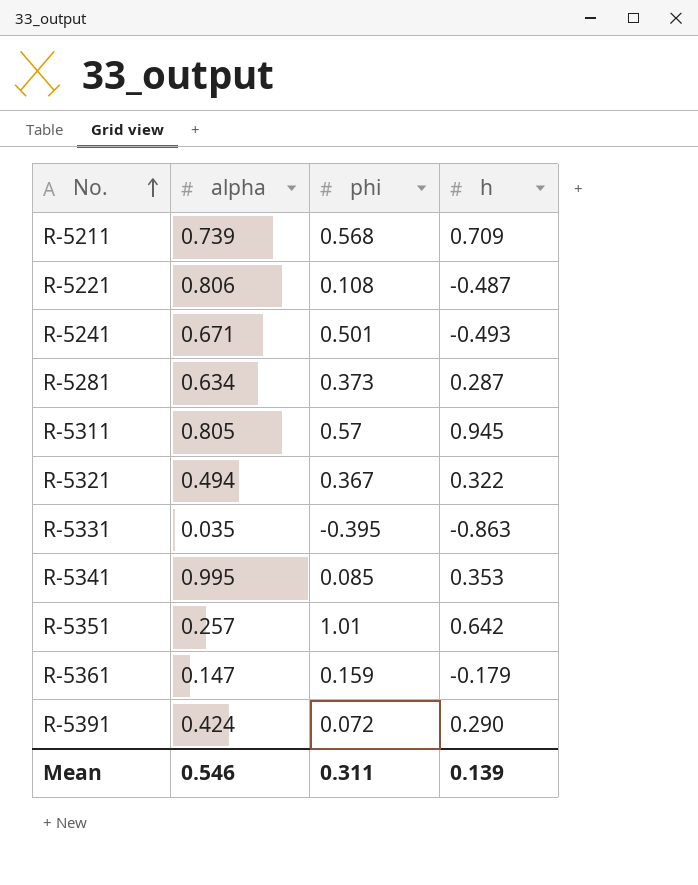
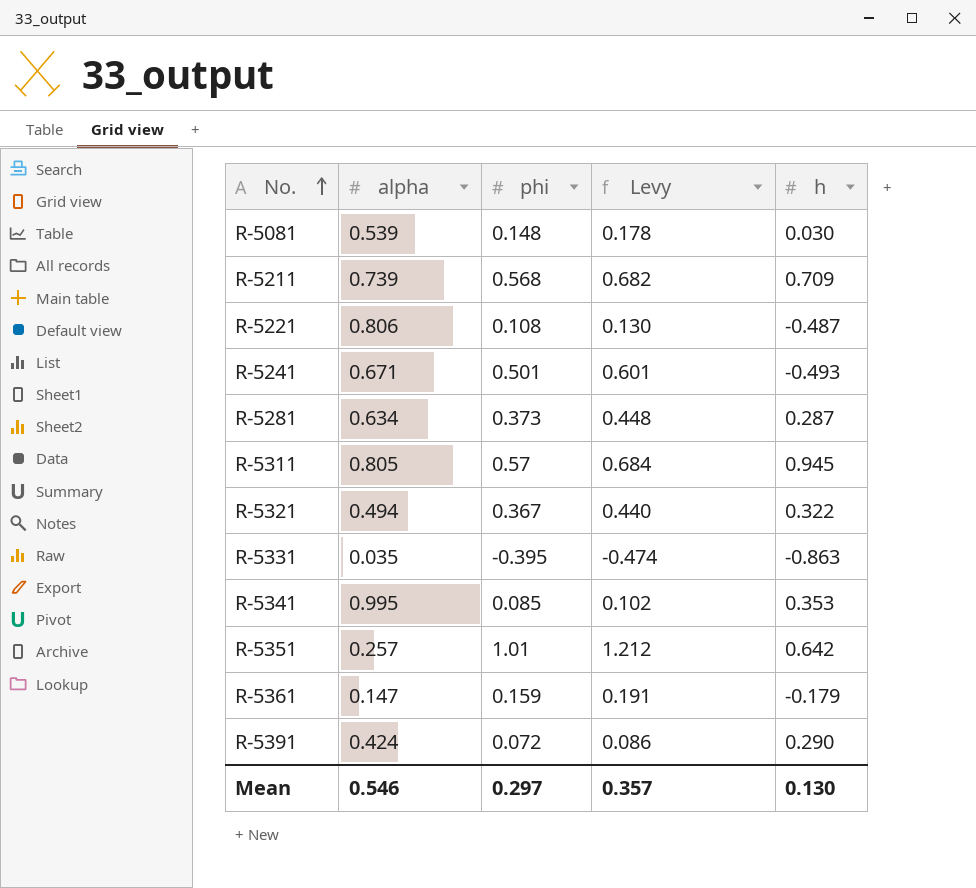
column Levy | formula: none -> [phi] * 1.2
row R-5081: none -> 0.539 | 0.148 | 0.178 | 0.030
Mean | phi: 0.311 -> 0.297
Mean | h: 0.139 -> 0.130

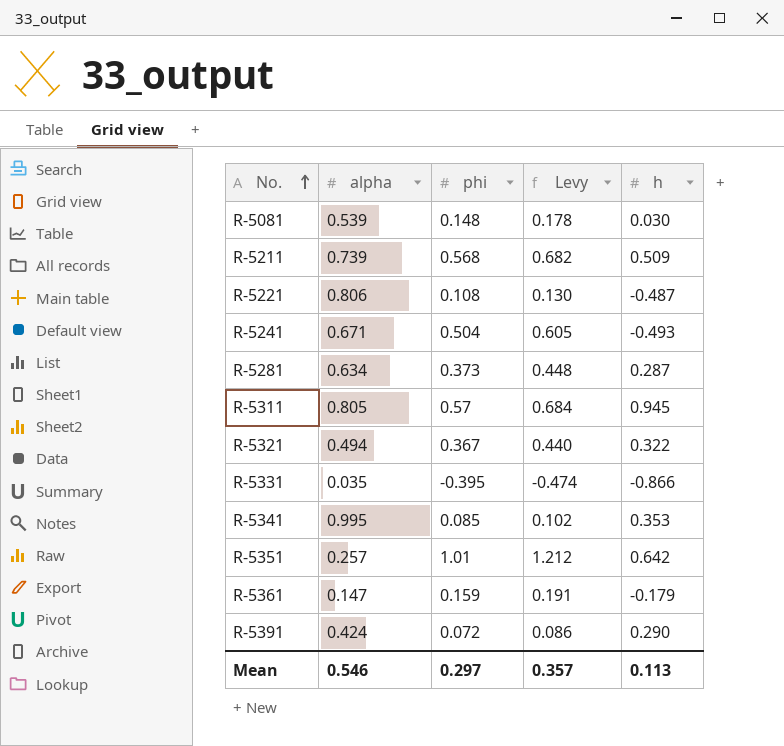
R-5211 | h: 0.709 -> 0.509
R-5241 | phi: 0.501 -> 0.504
R-5241 | Levy: 0.601 -> 0.605
R-5331 | h: -0.863 -> -0.866
Mean | h: 0.130 -> 0.113

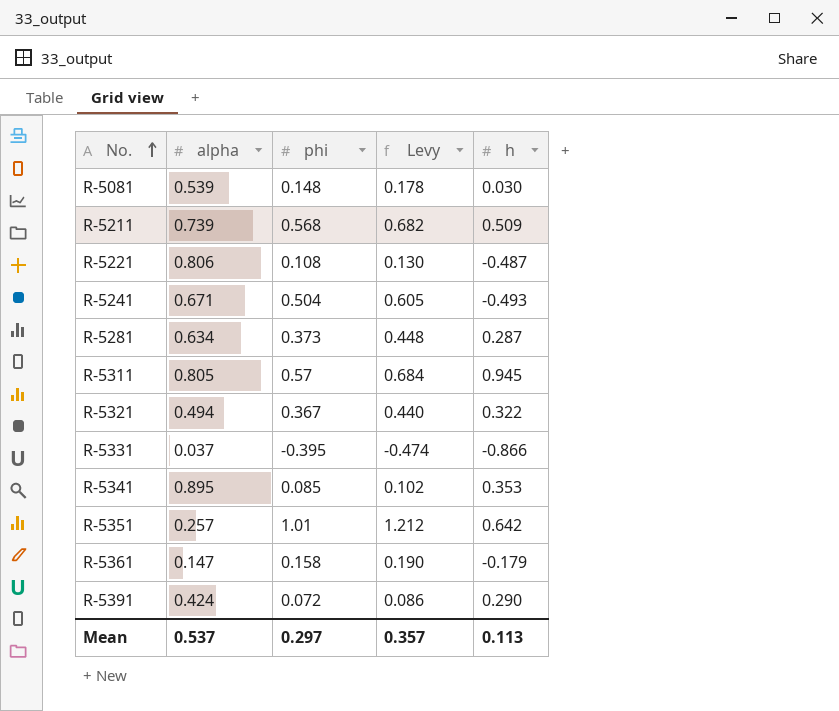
R-5331 | alpha: 0.035 -> 0.037
R-5341 | alpha: 0.995 -> 0.895
R-5361 | phi: 0.159 -> 0.158
R-5361 | Levy: 0.191 -> 0.190
Mean | alpha: 0.546 -> 0.537

